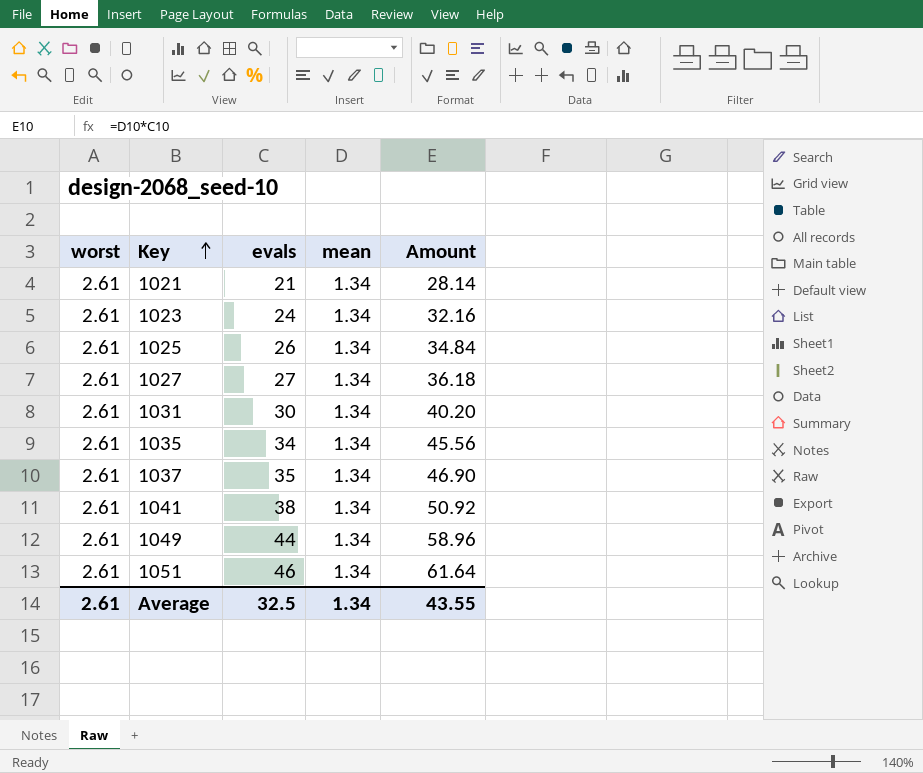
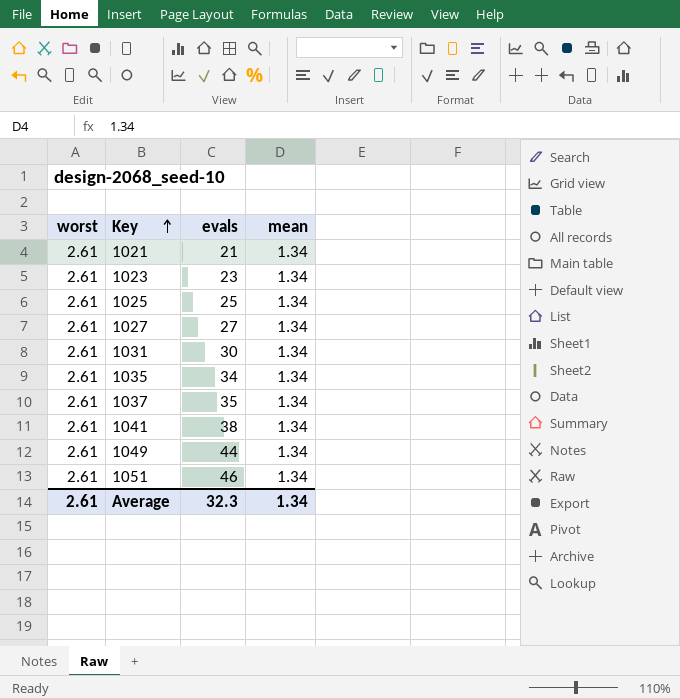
column Amount | formula: [evals] * [mean] -> none
1023 | evals: 24 -> 23
1025 | evals: 26 -> 25
Average | evals: 32.5 -> 32.3

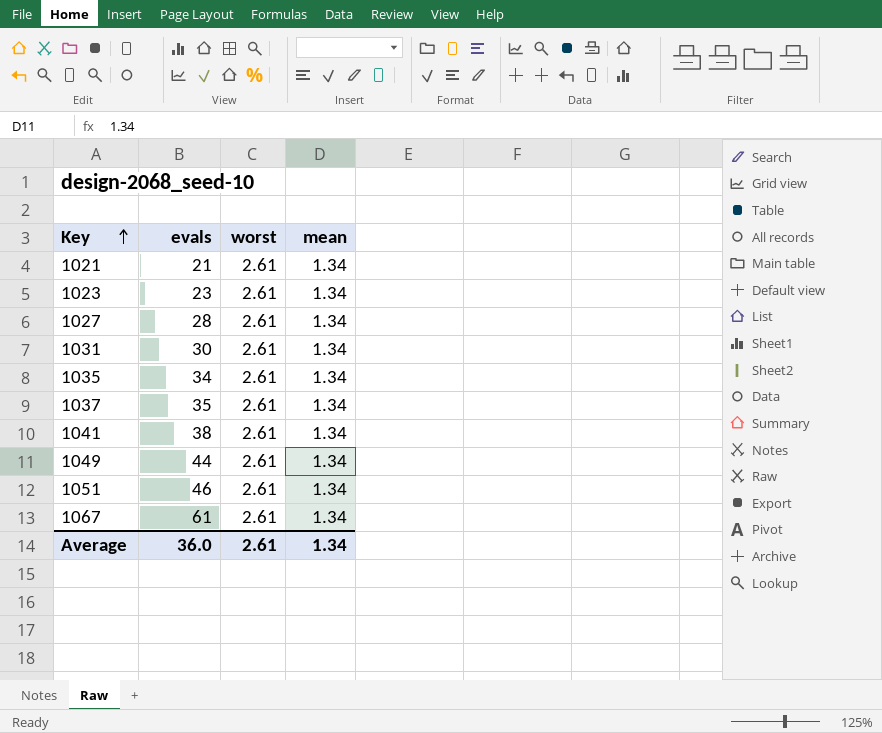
column worst | position: 1 -> 3
row 1025: 2.61 | 25 | 1.34 -> none
1027 | evals: 27 -> 28
row 1067: none -> 61 | 2.61 | 1.34
Average | evals: 32.3 -> 36.0

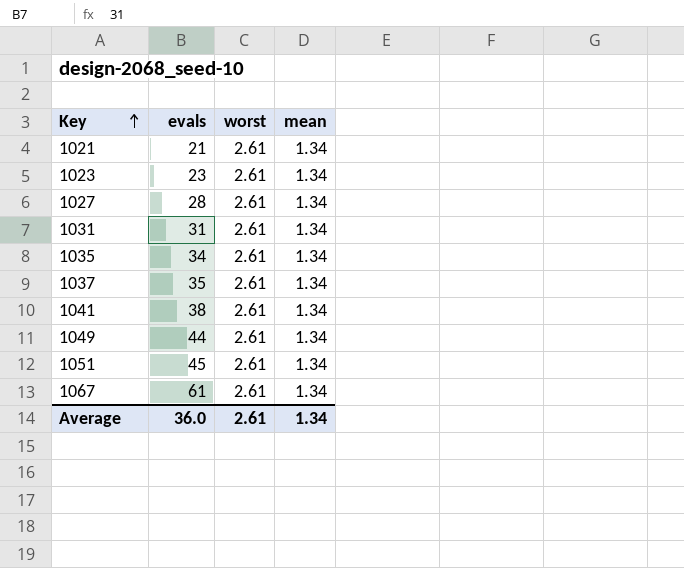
1031 | evals: 30 -> 31
1051 | evals: 46 -> 45

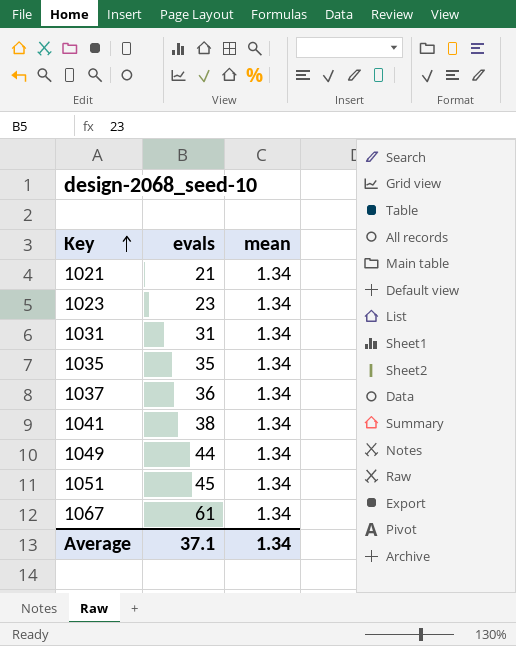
column worst | position: 3 -> none
row 1027: 28 | 2.61 | 1.34 -> none
1035 | evals: 34 -> 35
1037 | evals: 35 -> 36
Average | evals: 36.0 -> 37.1

